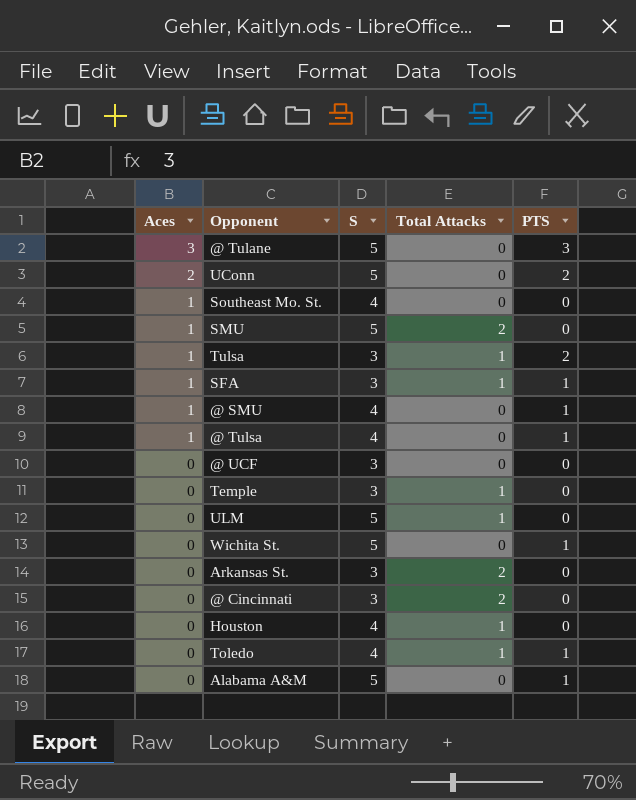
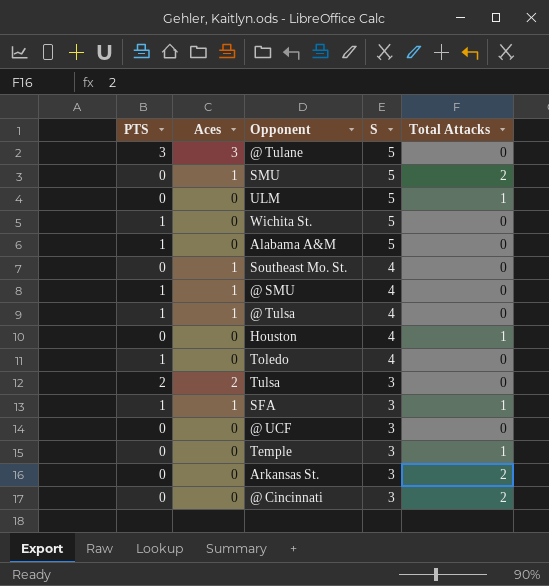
row order: Aces descending -> S descending
column PTS | position: 5 -> 1
row UConn: 2 | 5 | 0 | 2 -> none
Toledo | Total Attacks: 1 -> 0
Tulsa | Aces: 1 -> 2
Tulsa | Total Attacks: 1 -> 0

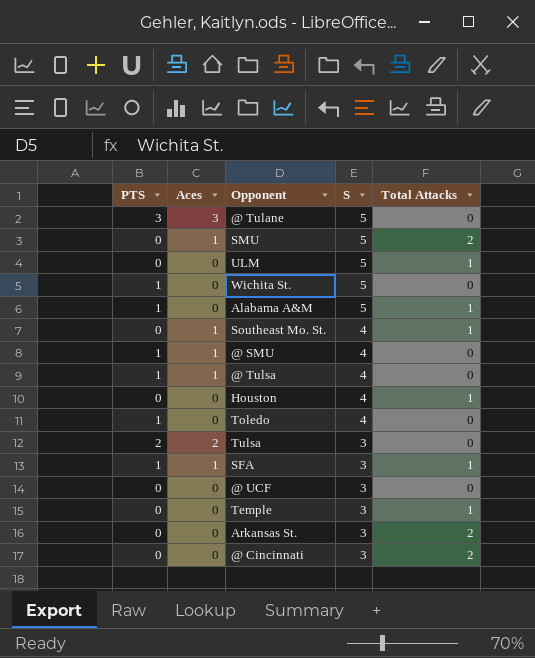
Alabama A&M | Total Attacks: 0 -> 1
Southeast Mo. St. | Total Attacks: 0 -> 1

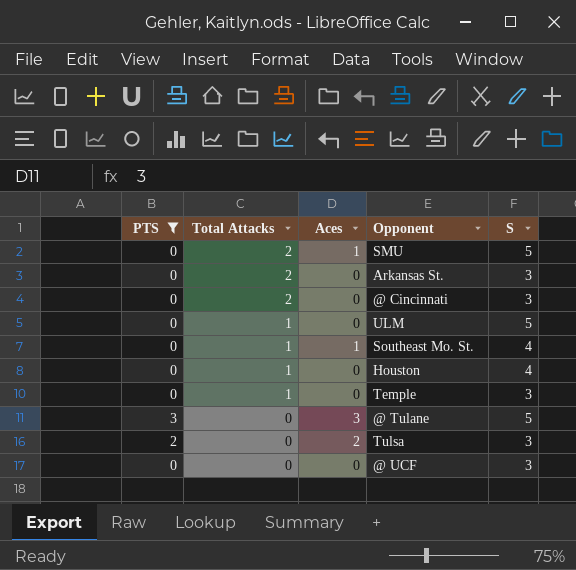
filter: none -> PTS != 1
row order: S descending -> Total Attacks descending
column Total Attacks | position: 5 -> 2

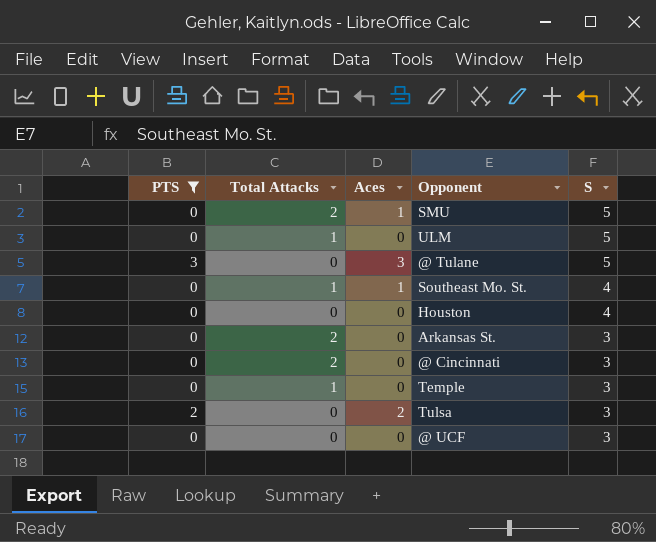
row order: Total Attacks descending -> S descending
Houston | Total Attacks: 1 -> 0

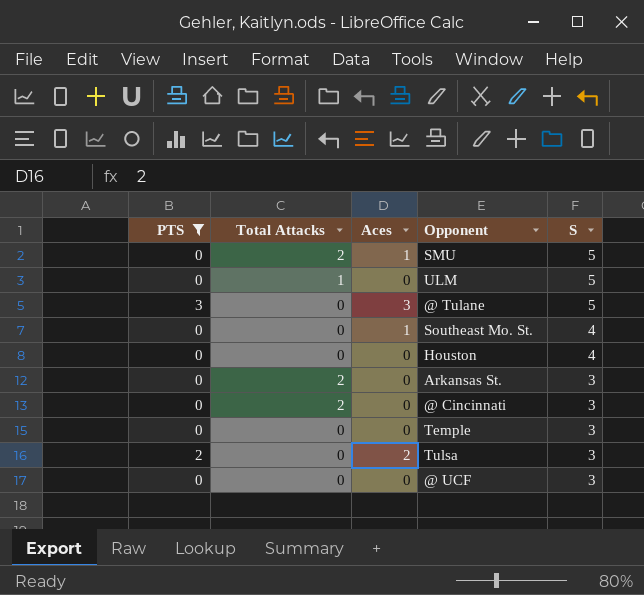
Southeast Mo. St. | Total Attacks: 1 -> 0
Temple | Total Attacks: 1 -> 0

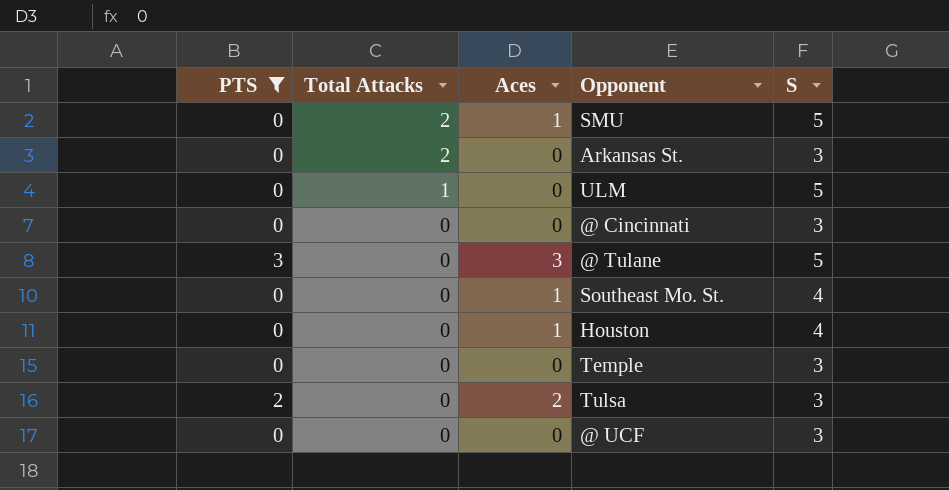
row order: S descending -> Total Attacks descending
@ Cincinnati | Total Attacks: 2 -> 0
Houston | Aces: 0 -> 1

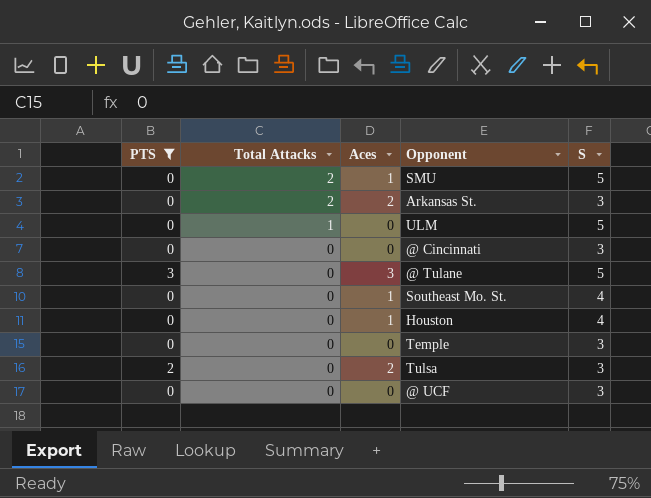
Arkansas St. | Aces: 0 -> 2

